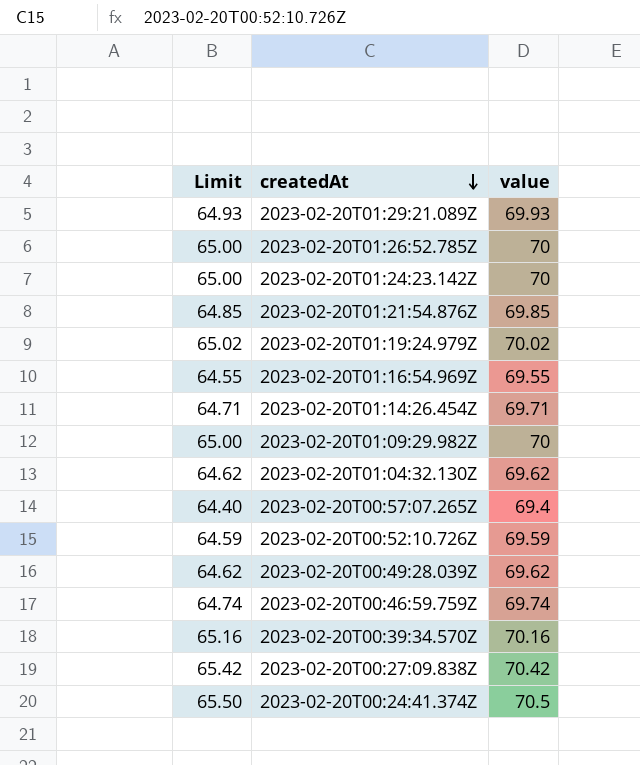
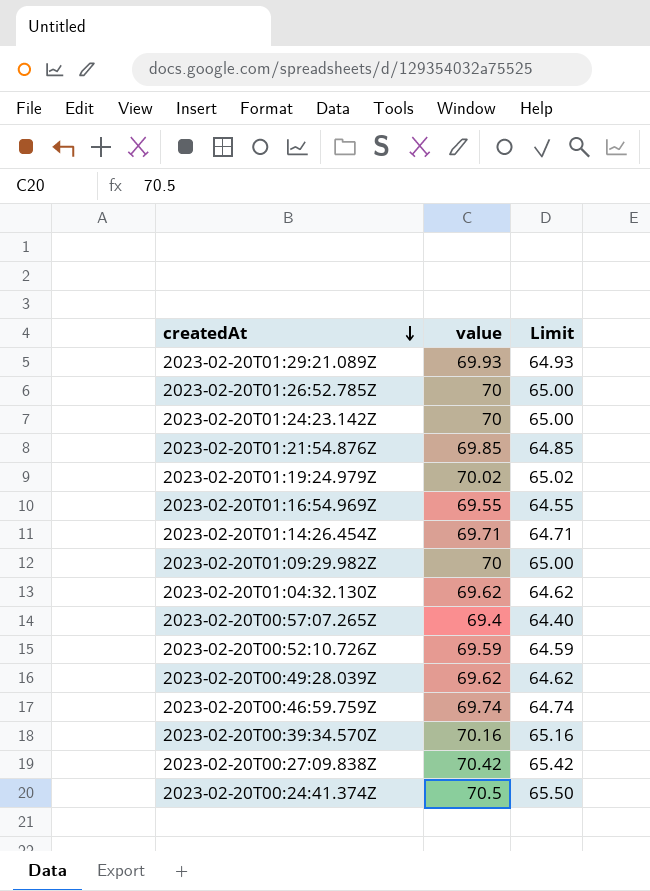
column Limit | position: 1 -> 3

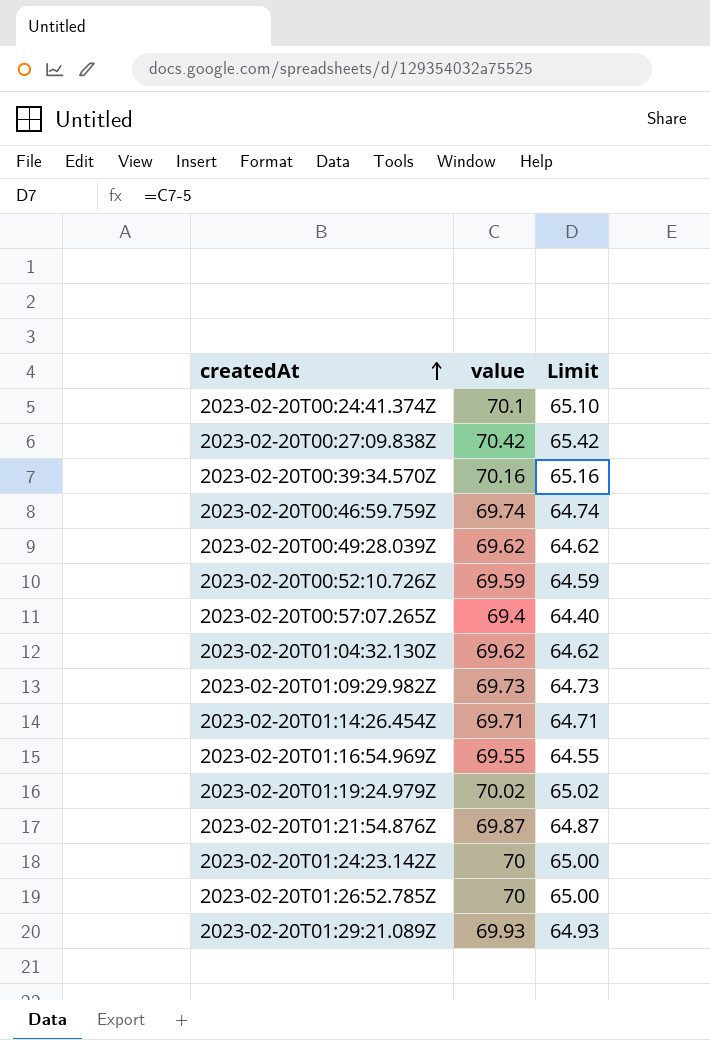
row order: createdAt descending -> createdAt ascending
2023-02-20T00:24:41.374Z | value: 70.5 -> 70.1
2023-02-20T00:24:41.374Z | Limit: 65.50 -> 65.10
2023-02-20T01:09:29.982Z | value: 70 -> 69.73
2023-02-20T01:09:29.982Z | Limit: 65.00 -> 64.73
2023-02-20T01:21:54.876Z | value: 69.85 -> 69.87
2023-02-20T01:21:54.876Z | Limit: 64.85 -> 64.87

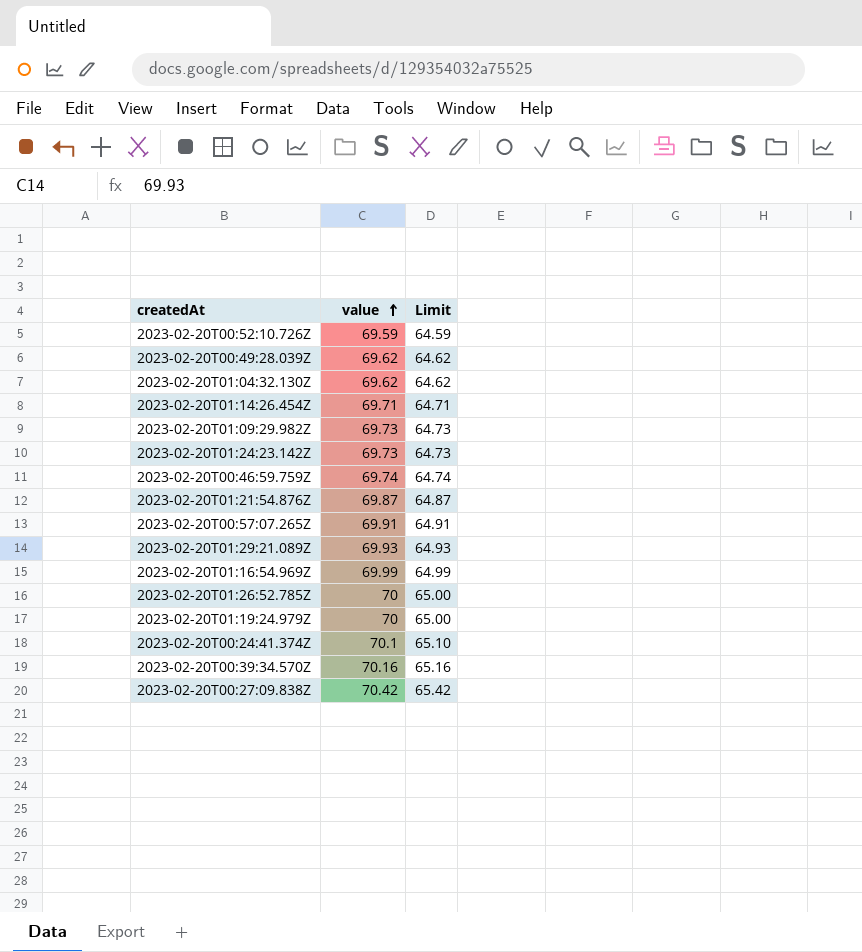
row order: createdAt ascending -> value ascending
2023-02-20T01:24:23.142Z | value: 70 -> 69.73
2023-02-20T01:24:23.142Z | Limit: 65.00 -> 64.73
2023-02-20T00:57:07.265Z | value: 69.4 -> 69.91
2023-02-20T00:57:07.265Z | Limit: 64.40 -> 64.91
2023-02-20T01:16:54.969Z | value: 69.55 -> 69.99
2023-02-20T01:16:54.969Z | Limit: 64.55 -> 64.99
2023-02-20T01:19:24.979Z | value: 70.02 -> 70
2023-02-20T01:19:24.979Z | Limit: 65.02 -> 65.00

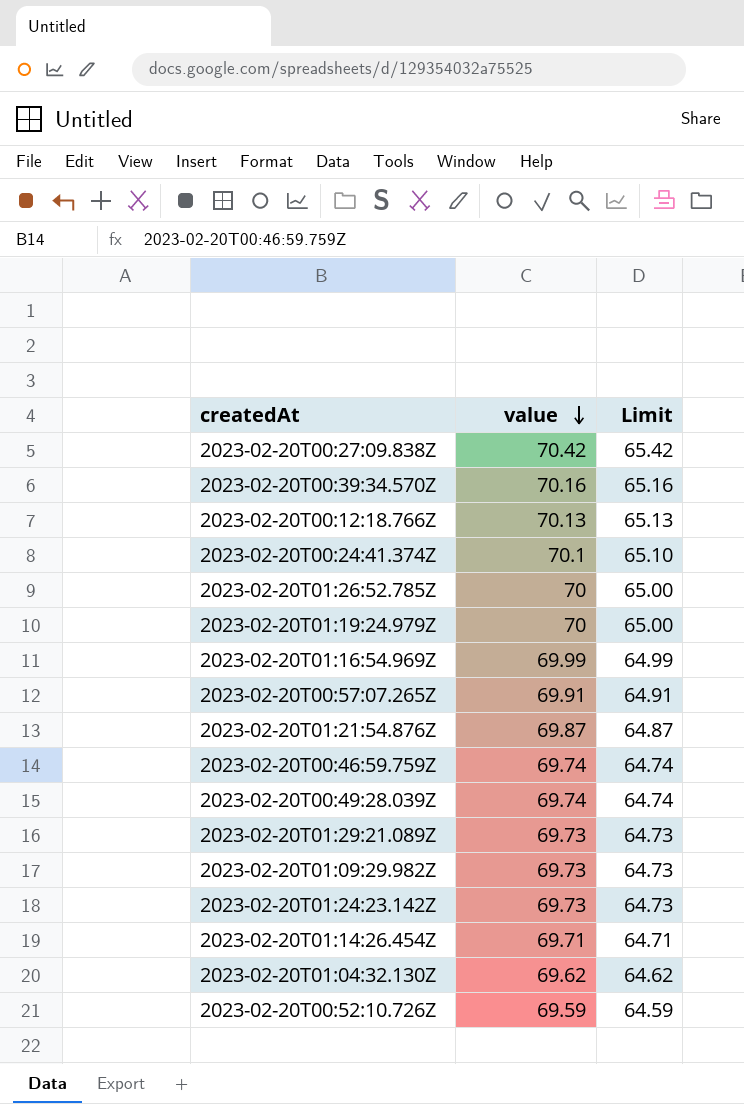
row order: value ascending -> value descending
row 2023-02-20T00:12:18.766Z: none -> 70.13 | 65.13
2023-02-20T00:49:28.039Z | value: 69.62 -> 69.74
2023-02-20T00:49:28.039Z | Limit: 64.62 -> 64.74
2023-02-20T01:29:21.089Z | value: 69.93 -> 69.73
2023-02-20T01:29:21.089Z | Limit: 64.93 -> 64.73

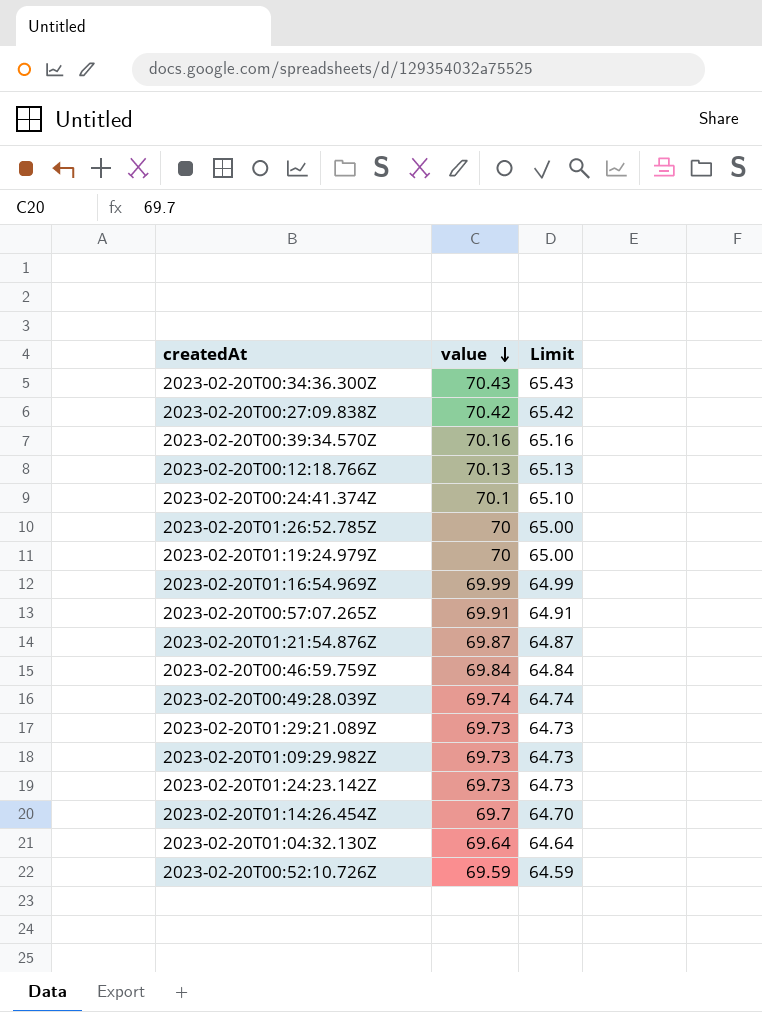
row 2023-02-20T00:34:36.300Z: none -> 70.43 | 65.43
2023-02-20T00:46:59.759Z | value: 69.74 -> 69.84
2023-02-20T00:46:59.759Z | Limit: 64.74 -> 64.84
2023-02-20T01:14:26.454Z | value: 69.71 -> 69.7
2023-02-20T01:14:26.454Z | Limit: 64.71 -> 64.70
2023-02-20T01:04:32.130Z | value: 69.62 -> 69.64
2023-02-20T01:04:32.130Z | Limit: 64.62 -> 64.64

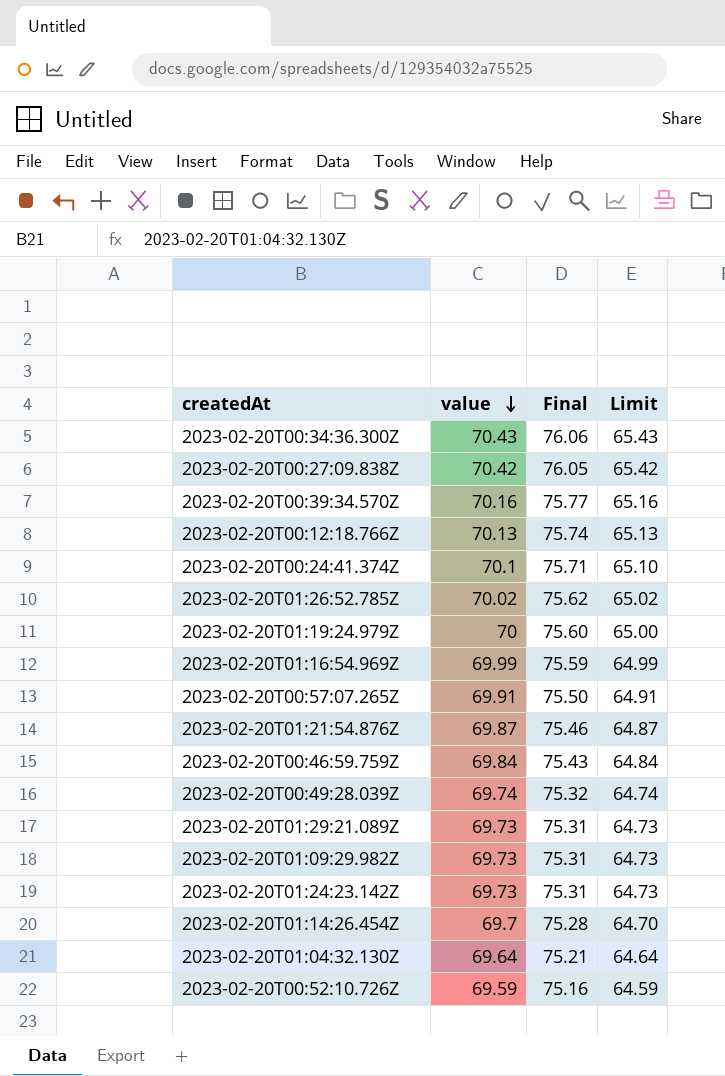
column Final | formula: none -> [value] * 1.08
2023-02-20T01:26:52.785Z | value: 70 -> 70.02
2023-02-20T01:26:52.785Z | Limit: 65.00 -> 65.02

